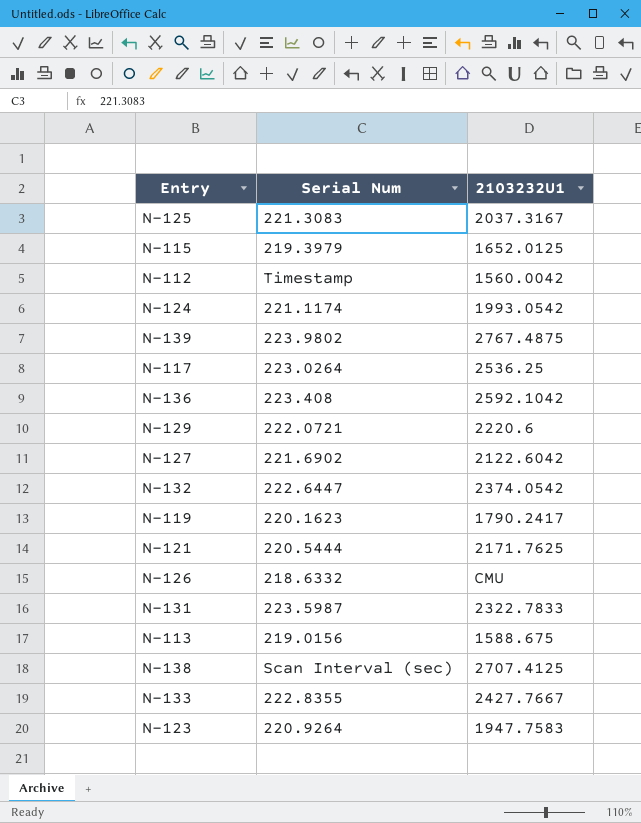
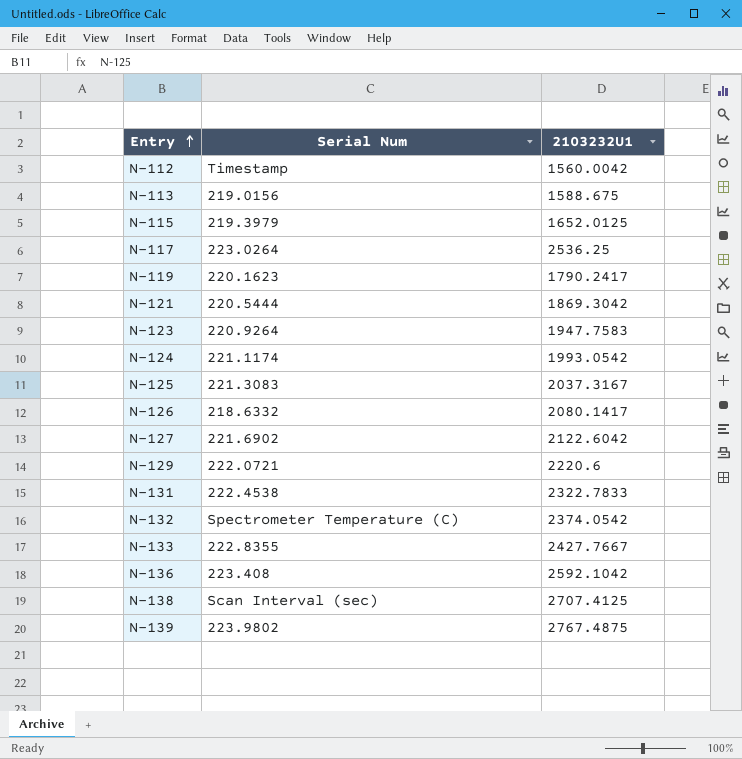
row order: none -> Entry ascending
N-121 | 2103232U1: 2171.7625 -> 1869.3042
N-126 | 2103232U1: CMU -> 2080.1417
N-131 | Serial Num: 223.5987 -> 222.4538
N-132 | Serial Num: 222.6447 -> Spectrometer Temperature (C)

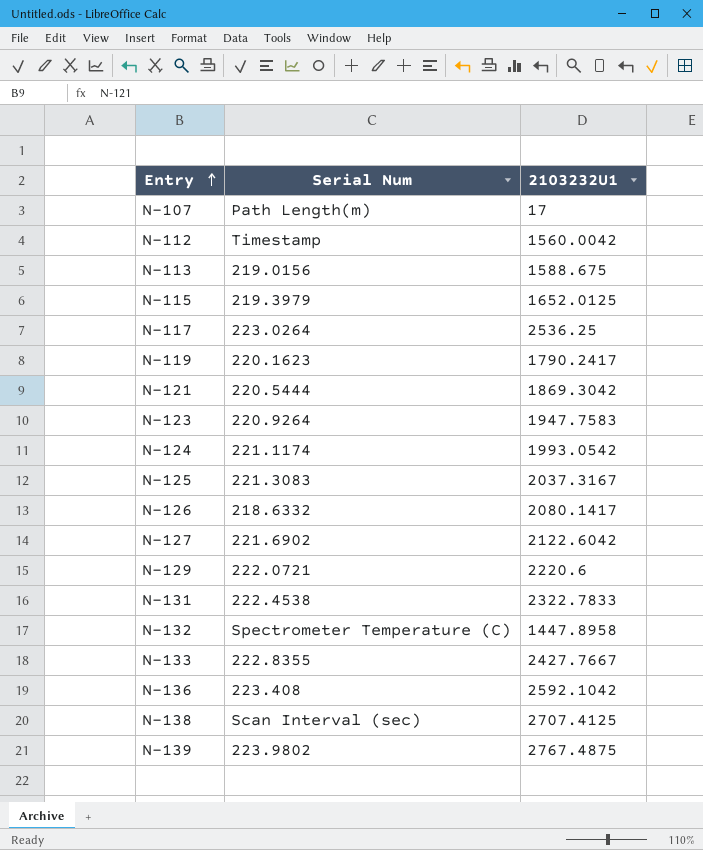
row N-107: none -> Path Length(m) | 17
N-132 | 2103232U1: 2374.0542 -> 1447.8958

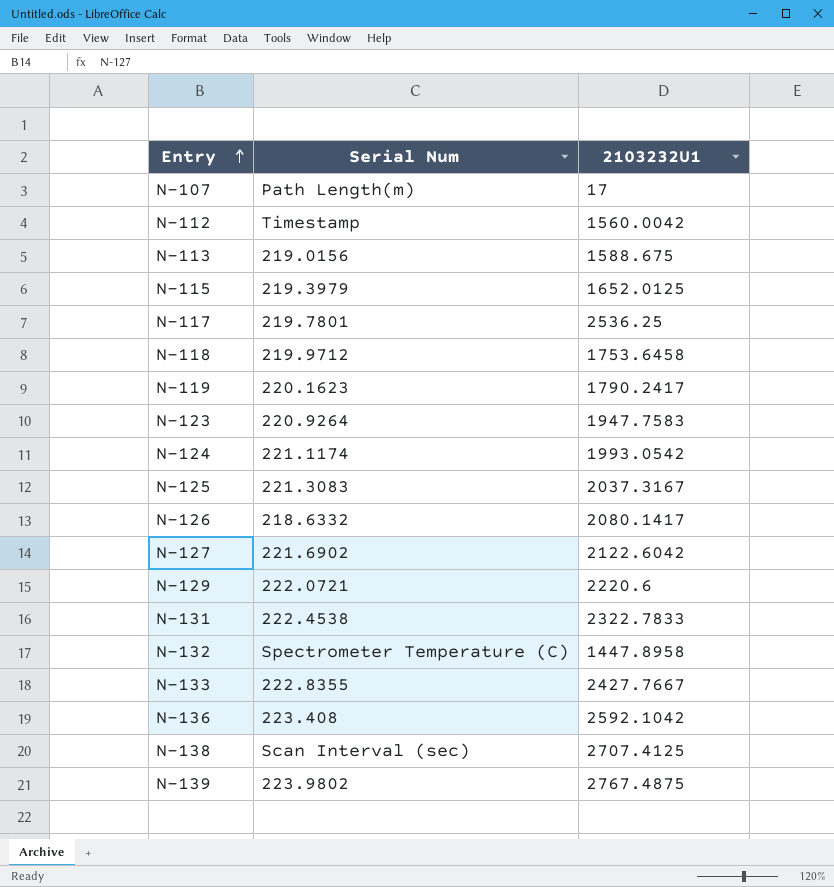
row N-121: 220.5444 | 1869.3042 -> none
N-117 | Serial Num: 223.0264 -> 219.7801
row N-118: none -> 219.9712 | 1753.6458

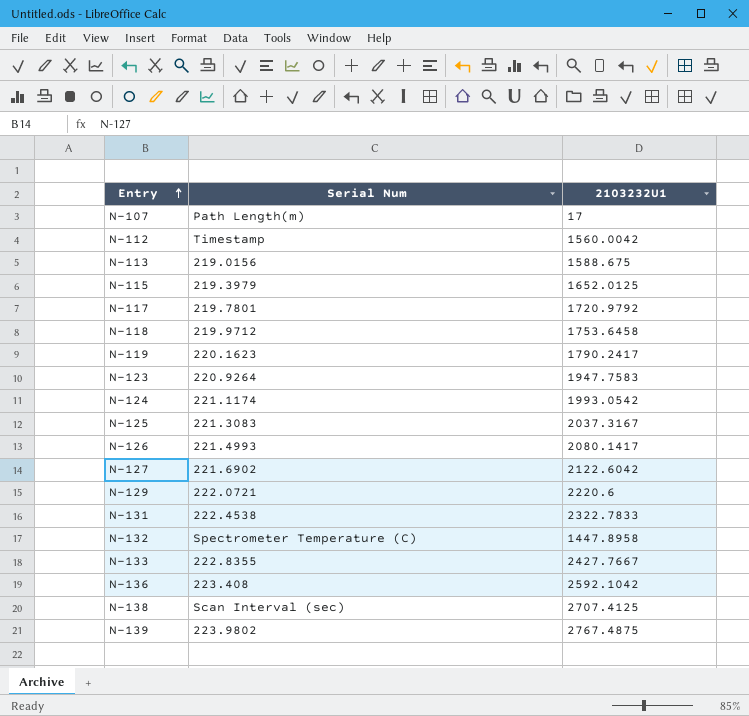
N-117 | 2103232U1: 2536.25 -> 1720.9792
N-126 | Serial Num: 218.6332 -> 221.4993

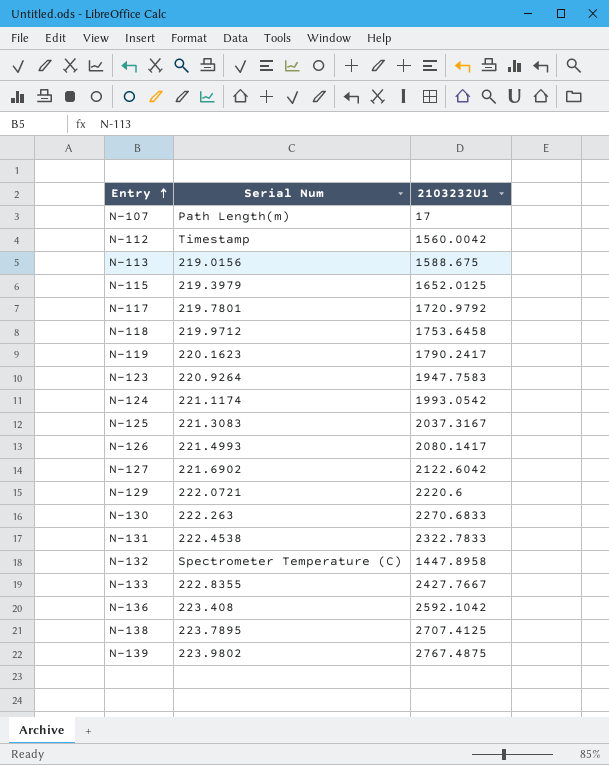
row N-130: none -> 222.263 | 2270.6833
N-138 | Serial Num: Scan Interval (sec) -> 223.7895

